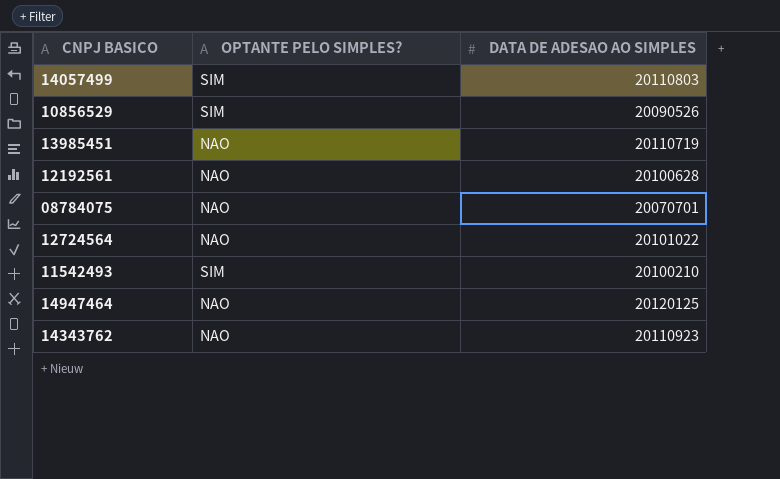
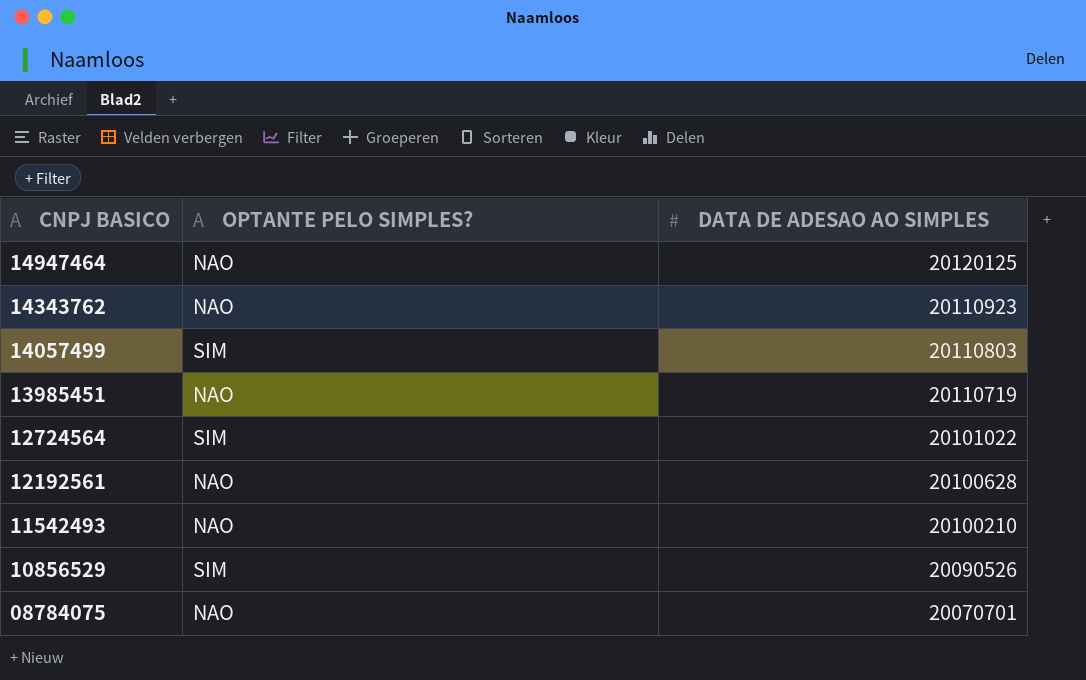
row order: none -> CNPJ BASICO descending
12724564 | OPTANTE PELO SIMPLES?: NAO -> SIM
11542493 | OPTANTE PELO SIMPLES?: SIM -> NAO

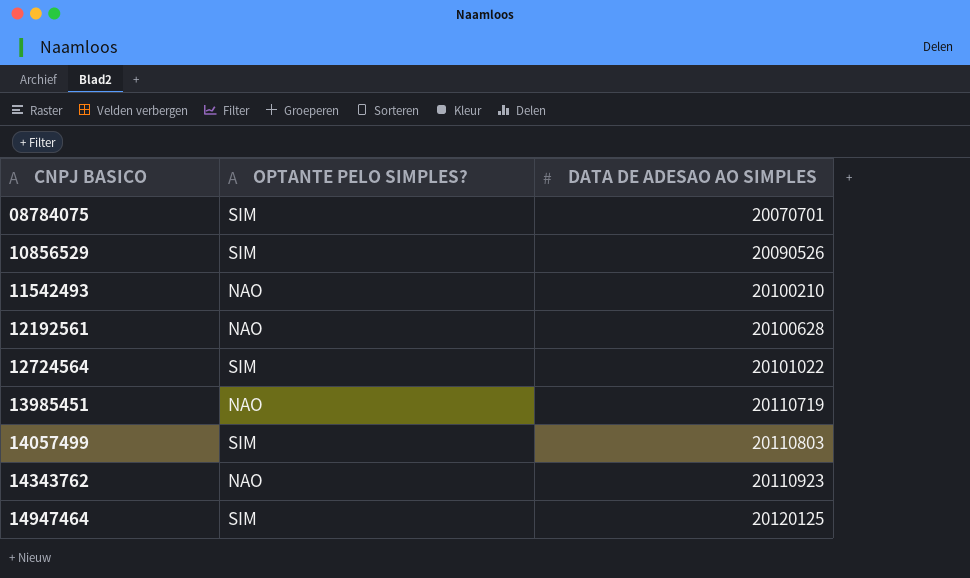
row order: CNPJ BASICO descending -> CNPJ BASICO ascending
08784075 | OPTANTE PELO SIMPLES?: NAO -> SIM
14947464 | OPTANTE PELO SIMPLES?: NAO -> SIM

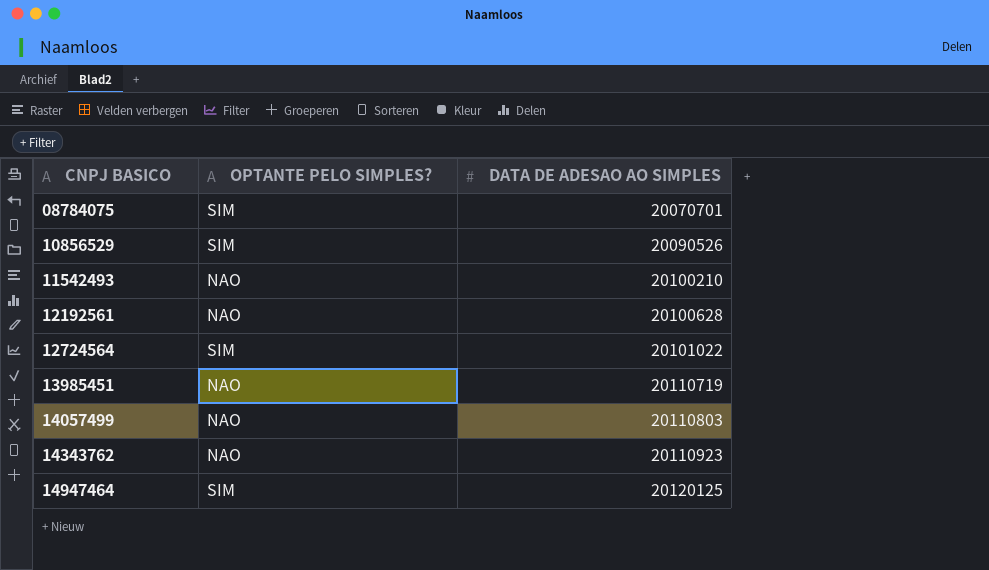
14057499 | OPTANTE PELO SIMPLES?: SIM -> NAO

